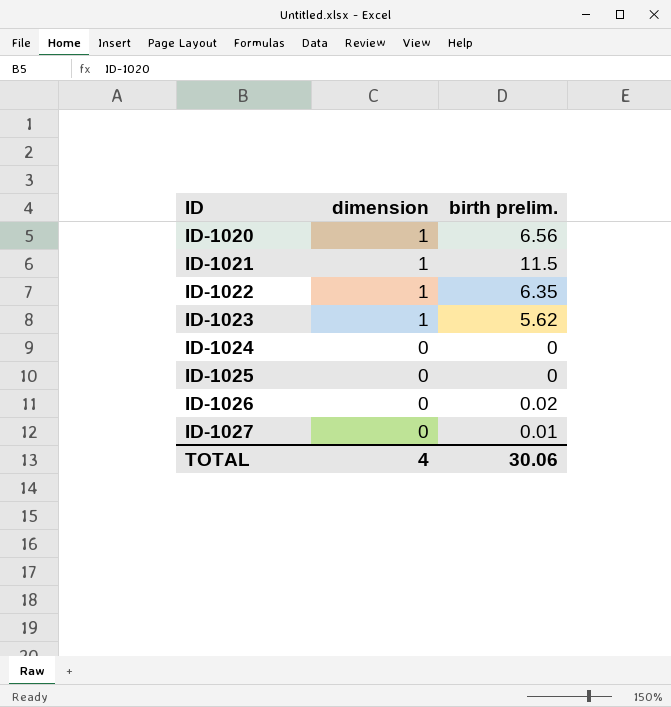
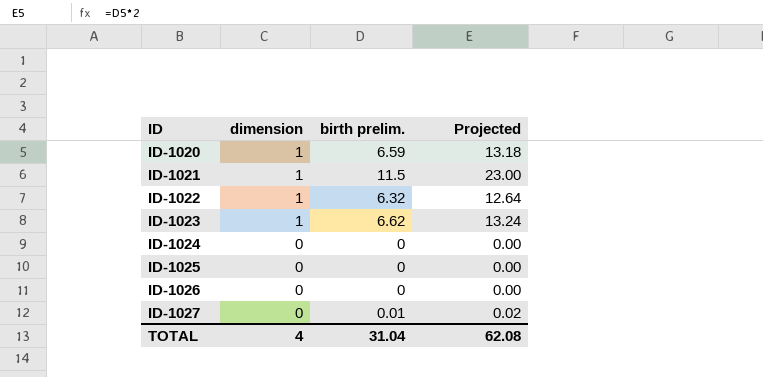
column Projected | formula: none -> [birth prelim.] * 2
ID-1020 | birth prelim.: 6.56 -> 6.59
ID-1022 | birth prelim.: 6.35 -> 6.32
ID-1023 | birth prelim.: 5.62 -> 6.62
ID-1026 | birth prelim.: 0.02 -> 0
TOTAL | birth prelim.: 30.06 -> 31.04

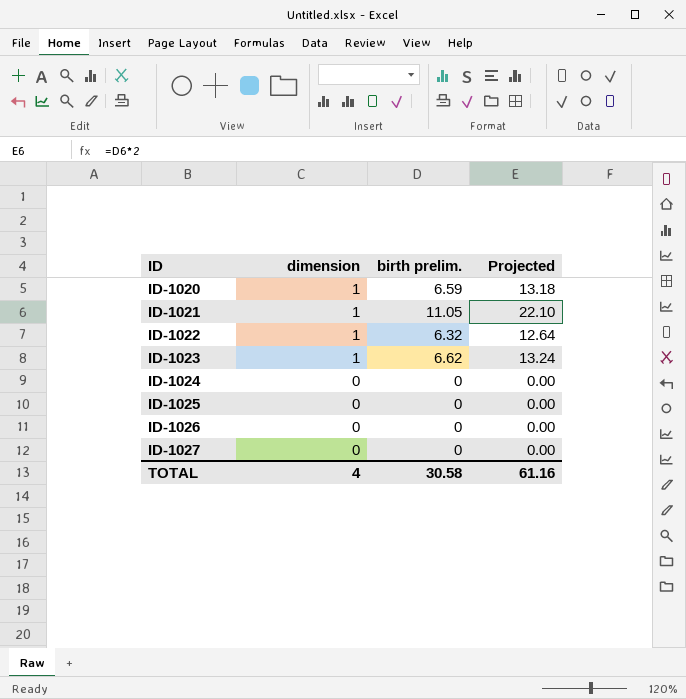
ID-1021 | birth prelim.: 11.5 -> 11.05
ID-1021 | Projected: 23.00 -> 22.10
ID-1027 | birth prelim.: 0.01 -> 0
ID-1027 | Projected: 0.02 -> 0.00
TOTAL | birth prelim.: 31.04 -> 30.58
TOTAL | Projected: 62.08 -> 61.16

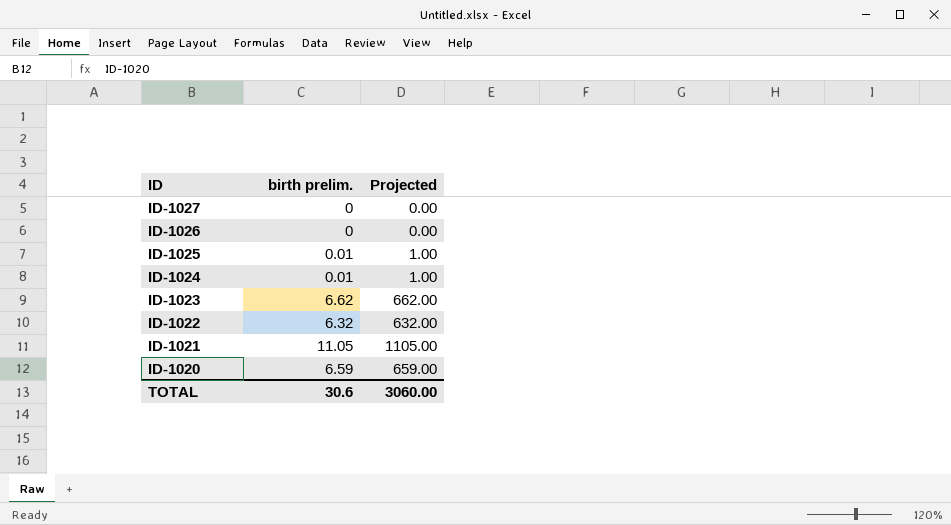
row order: ID ascending -> ID descending
column dimension | position: 2 -> none
column Projected | formula: [birth prelim.] * 2 -> [birth prelim.] * 100
ID-1025 | birth prelim.: 0 -> 0.01
ID-1024 | birth prelim.: 0 -> 0.01
TOTAL | birth prelim.: 30.58 -> 30.6
TOTAL | Projected: 61.16 -> 3060.00

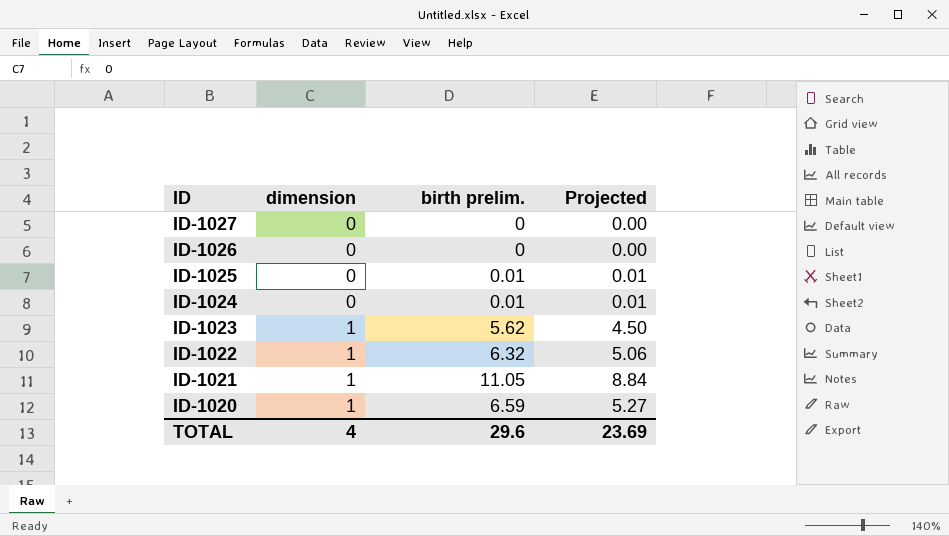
column dimension | position: none -> 2
column Projected | formula: [birth prelim.] * 100 -> [birth prelim.] * 0.8
ID-1023 | birth prelim.: 6.62 -> 5.62
TOTAL | birth prelim.: 30.6 -> 29.6
TOTAL | Projected: 3060.00 -> 23.69

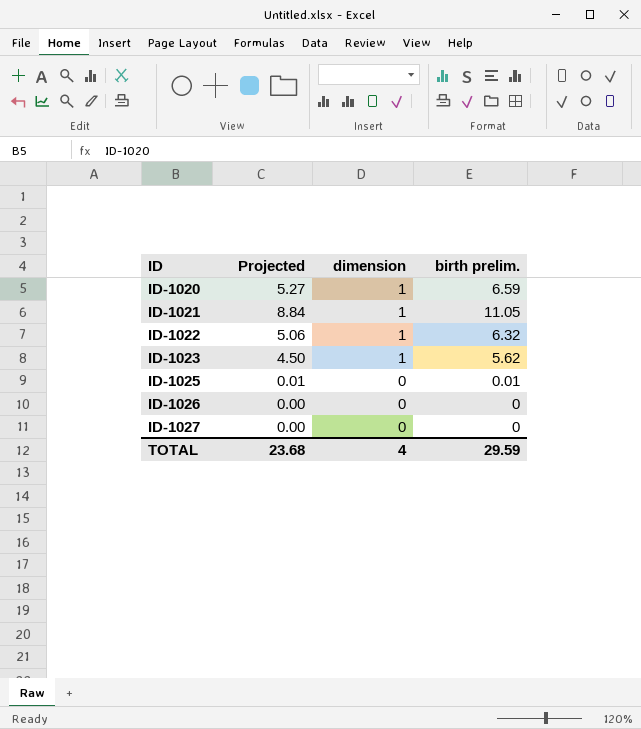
row order: ID descending -> ID ascending
column Projected | position: 4 -> 2
row ID-1024: 0 | 0.01 | 0.01 -> none
TOTAL | Projected: 23.69 -> 23.68
TOTAL | birth prelim.: 29.6 -> 29.59

